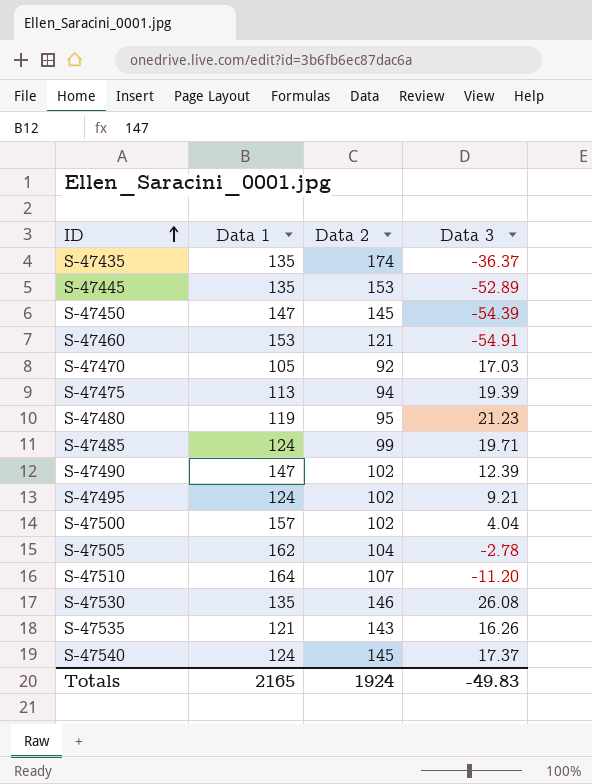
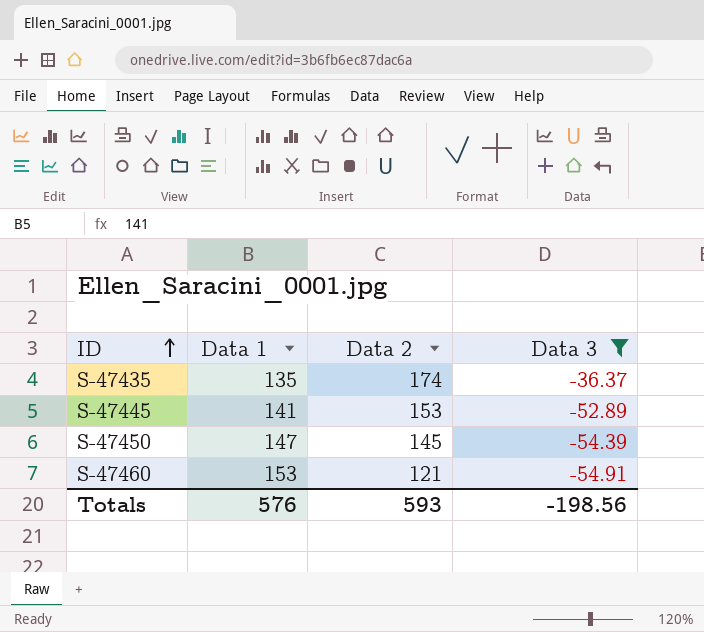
filter: none -> Data 3 <= -36.37
S-47445 | Data 1: 135 -> 141
Totals | Data 1: 2165 -> 576
Totals | Data 2: 1924 -> 593
Totals | Data 3: -49.83 -> -198.56

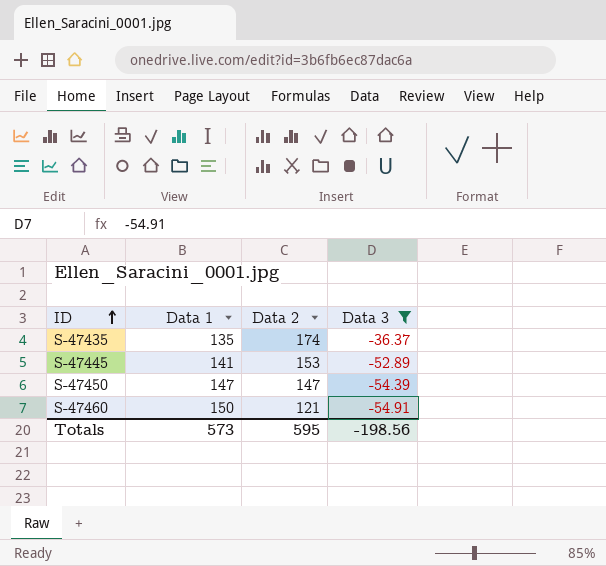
S-47450 | Data 2: 145 -> 147
S-47460 | Data 1: 153 -> 150
Totals | Data 1: 576 -> 573
Totals | Data 2: 593 -> 595

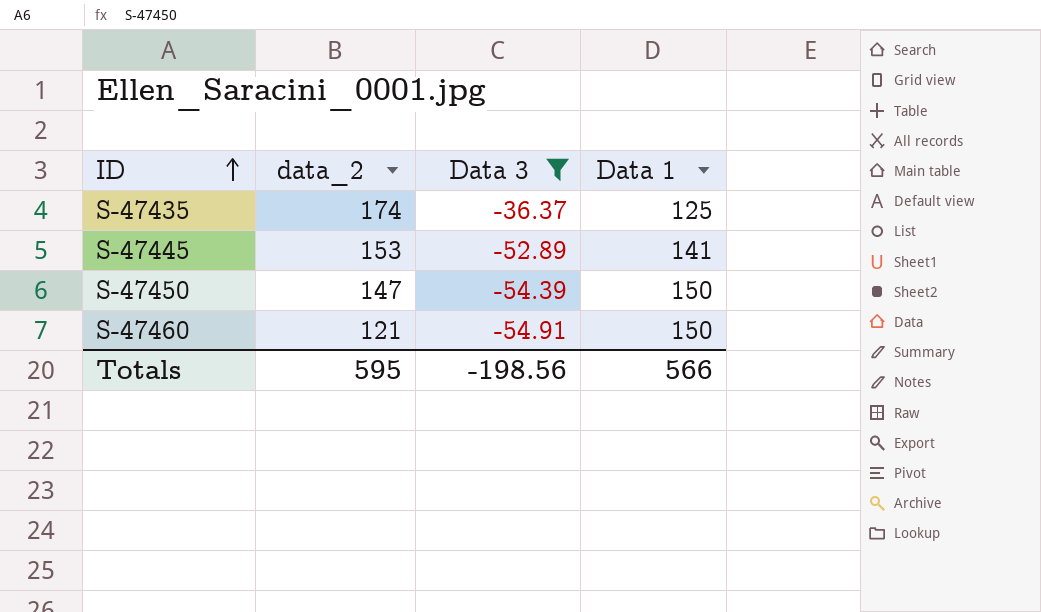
column name: Data 2 -> data_2
column Data 1 | position: 2 -> 4
S-47435 | Data 1: 135 -> 125
S-47450 | Data 1: 147 -> 150
Totals | Data 1: 573 -> 566

